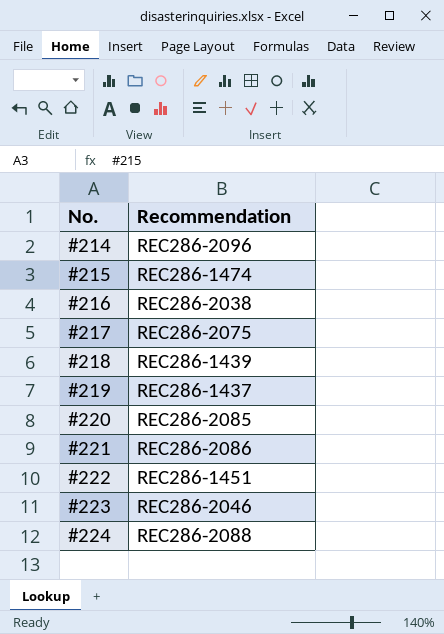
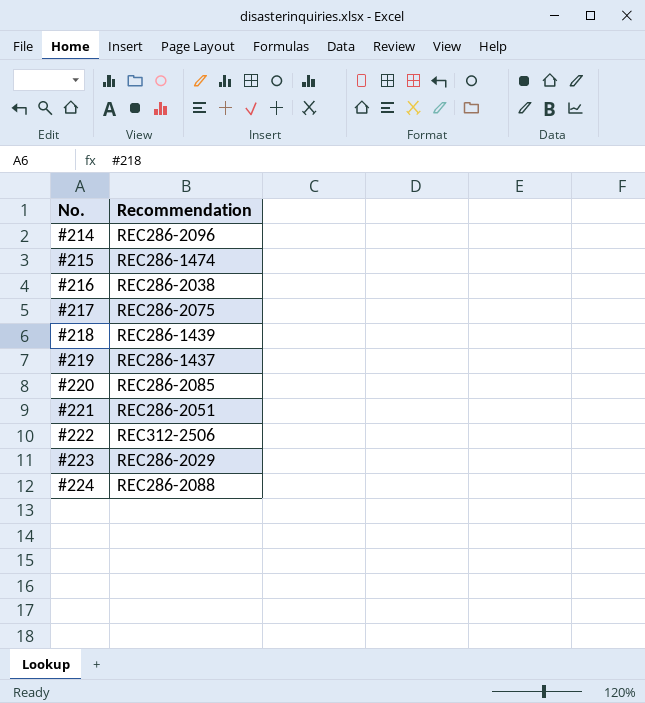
#221 | Recommendation: REC286-2086 -> REC286-2051
#222 | Recommendation: REC286-1451 -> REC312-2506
#223 | Recommendation: REC286-2046 -> REC286-2029

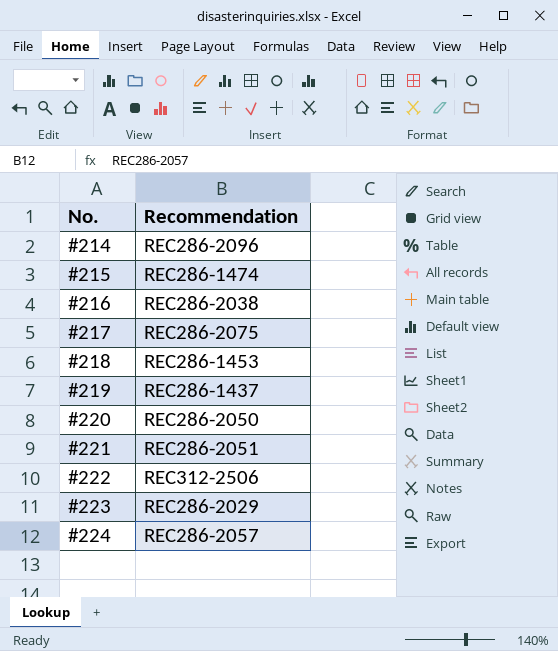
#218 | Recommendation: REC286-1439 -> REC286-1453
#220 | Recommendation: REC286-2085 -> REC286-2050
#224 | Recommendation: REC286-2088 -> REC286-2057

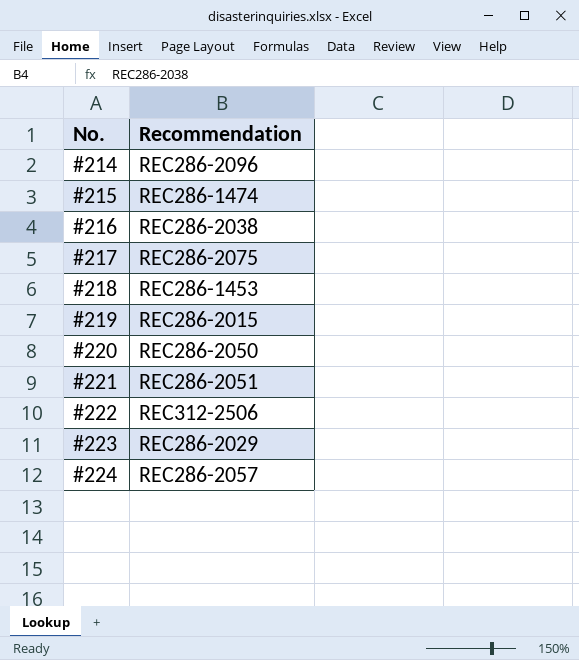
#219 | Recommendation: REC286-1437 -> REC286-2015

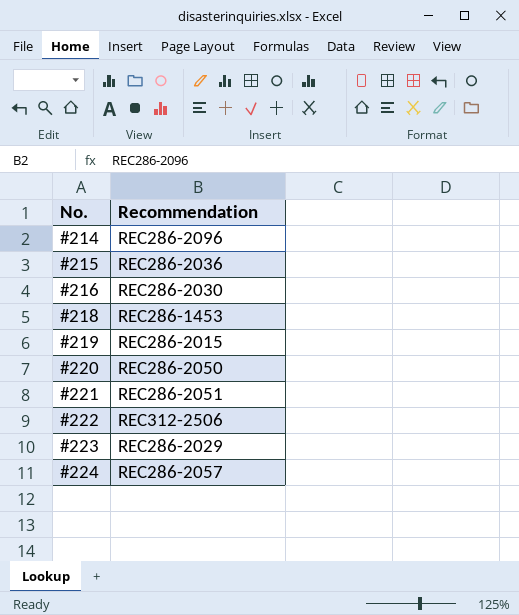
row #217: REC286-2075 -> none
#215 | Recommendation: REC286-1474 -> REC286-2036
#216 | Recommendation: REC286-2038 -> REC286-2030

